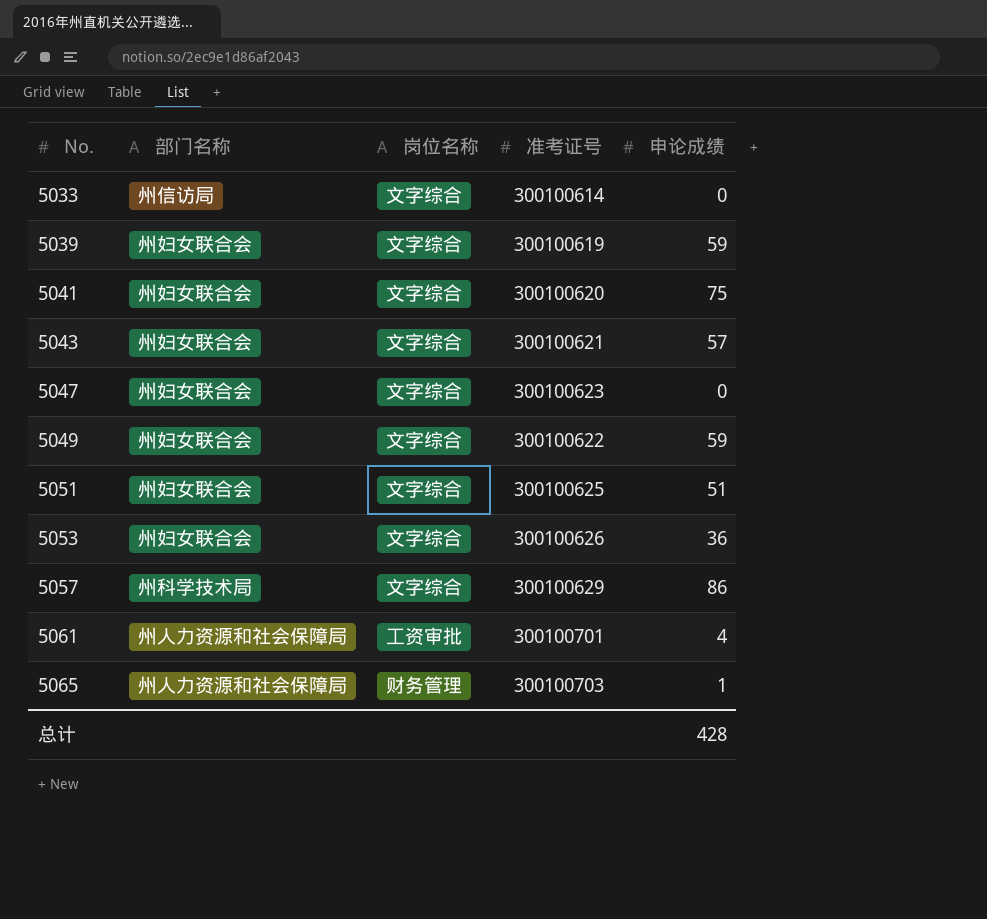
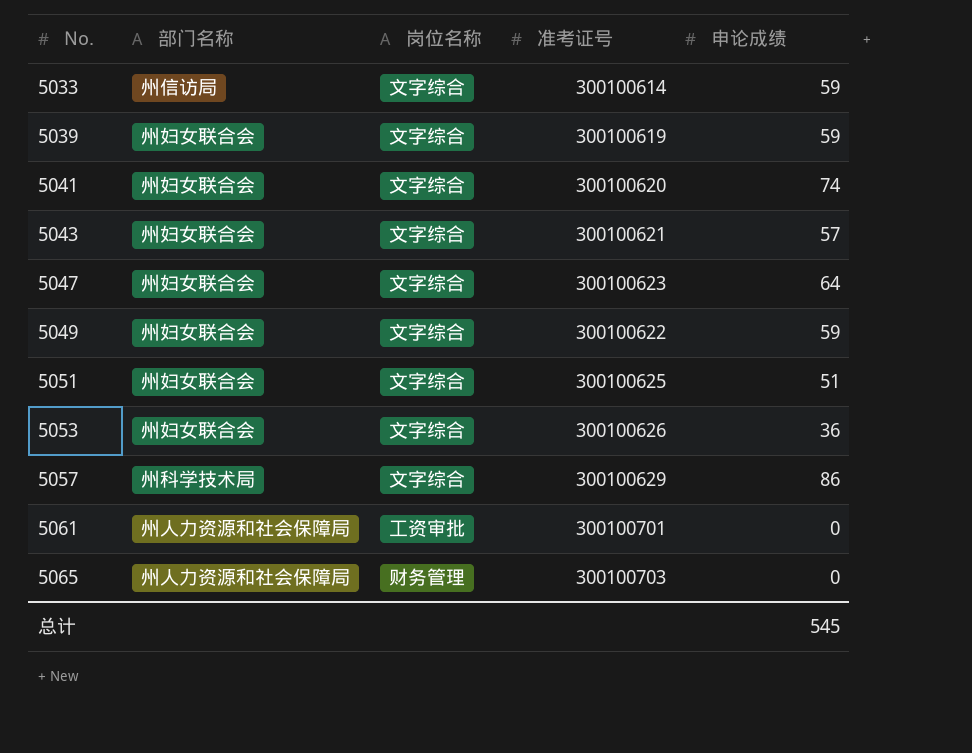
5033 | 申论成绩: 0 -> 59
5041 | 申论成绩: 75 -> 74
5047 | 申论成绩: 0 -> 64
5061 | 申论成绩: 4 -> 0
5065 | 申论成绩: 1 -> 0
总计 | 申论成绩: 428 -> 545

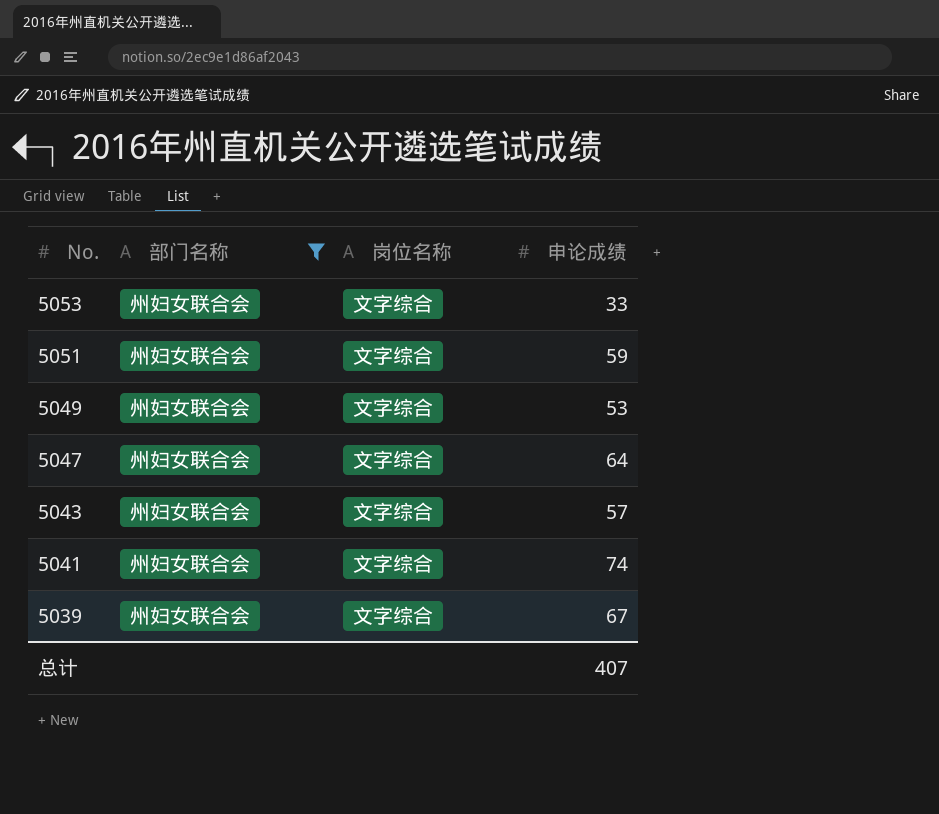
filter: none -> 部门名称 = 州妇女联合会
row order: No. ascending -> No. descending
column 准考证号 | position: 4 -> none
5053 | 申论成绩: 36 -> 33
5051 | 申论成绩: 51 -> 59
5049 | 申论成绩: 59 -> 53
5039 | 申论成绩: 59 -> 67
总计 | 申论成绩: 545 -> 407

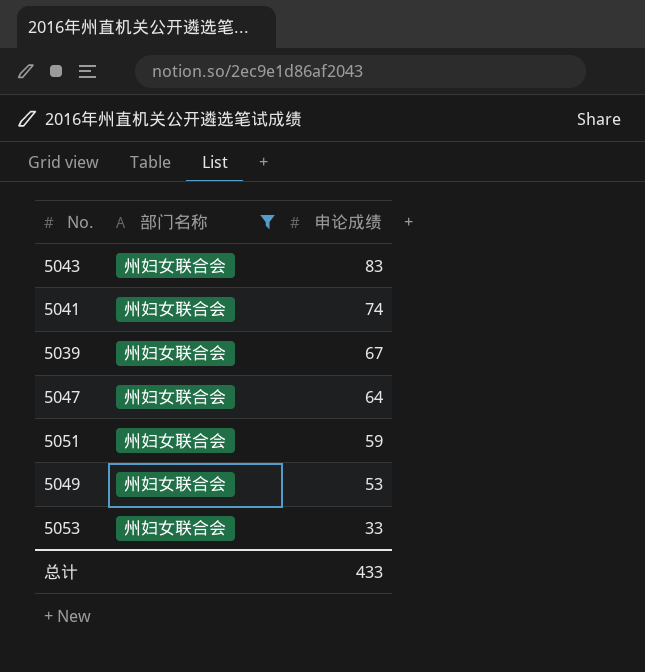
row order: No. descending -> 申论成绩 descending
column 岗位名称 | position: 3 -> none
5043 | 申论成绩: 57 -> 83
总计 | 申论成绩: 407 -> 433

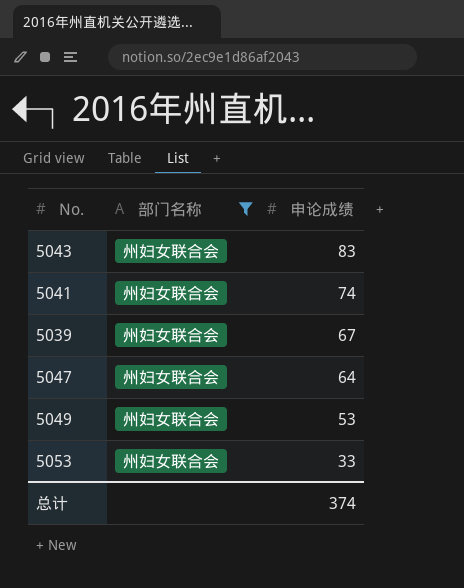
row 5051: 州妇女联合会 | 59 -> none
总计 | 申论成绩: 433 -> 374

